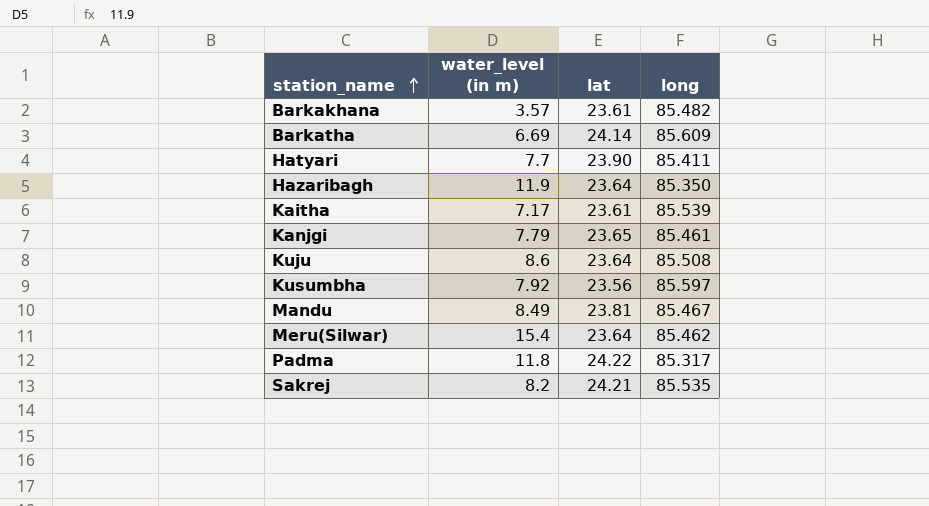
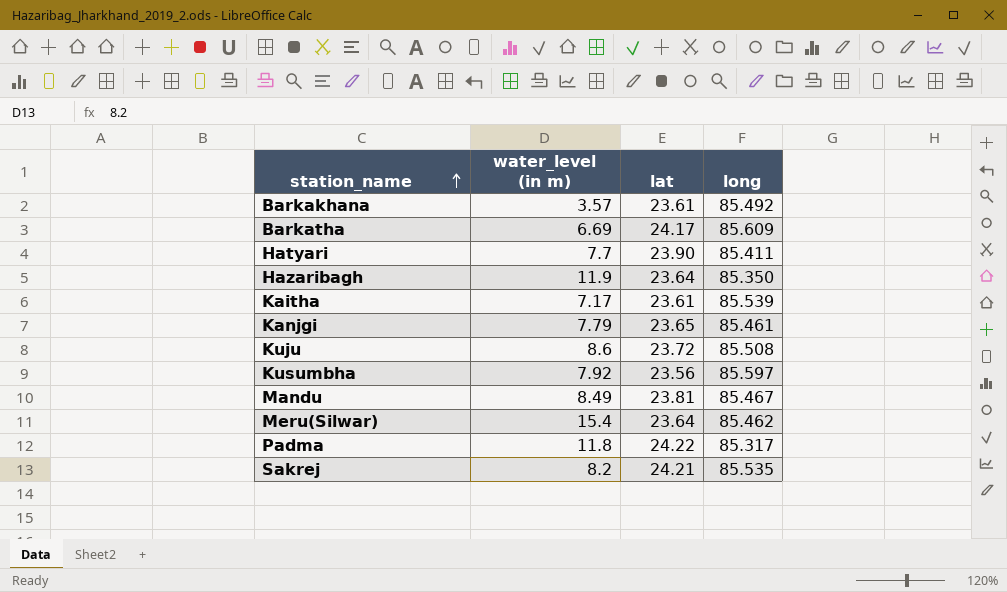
Barkakhana | long: 85.482 -> 85.492
Barkatha | lat: 24.14 -> 24.17
Kuju | lat: 23.64 -> 23.72

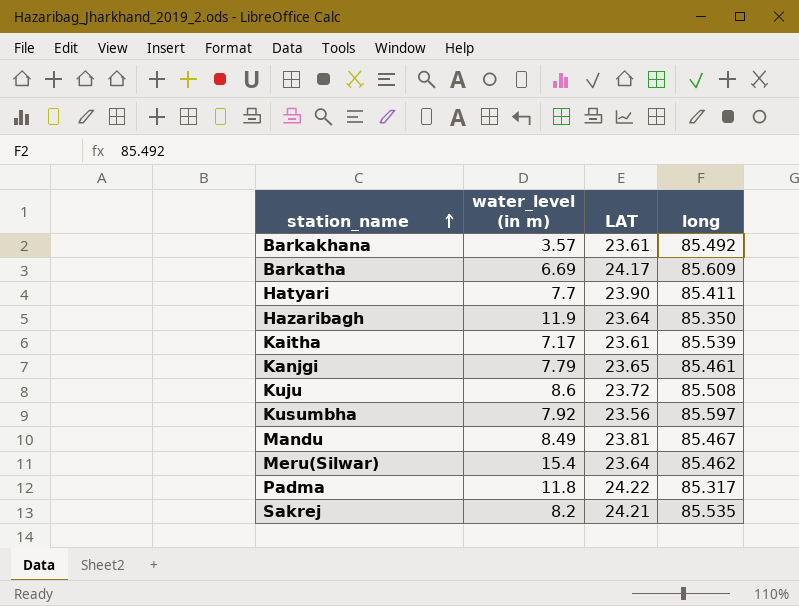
column name: lat -> LAT

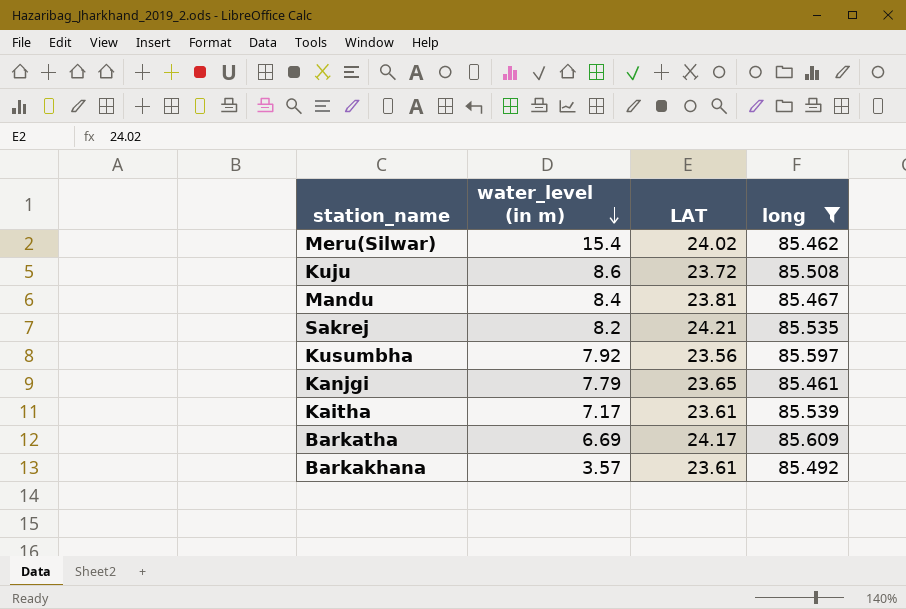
filter: none -> long >= 85.461
row order: station_name ascending -> water_level (in m) descending
Meru(Silwar) | LAT: 23.64 -> 24.02
Mandu | water_level (in m): 8.49 -> 8.4

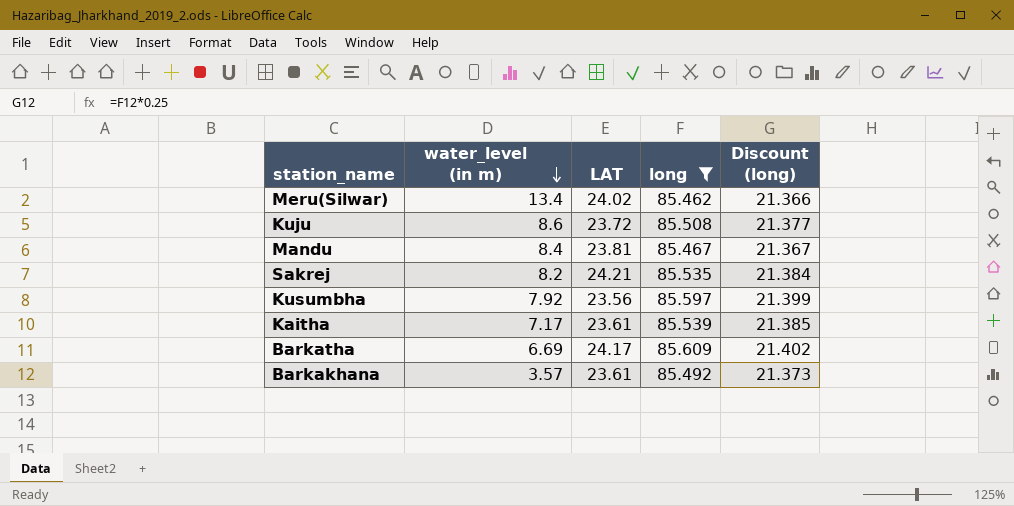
column Discount (long) | formula: none -> [long] * 0.25
row Kanjgi: 7.79 | 23.65 | 85.461 -> none
Meru(Silwar) | water_level (in m): 15.4 -> 13.4

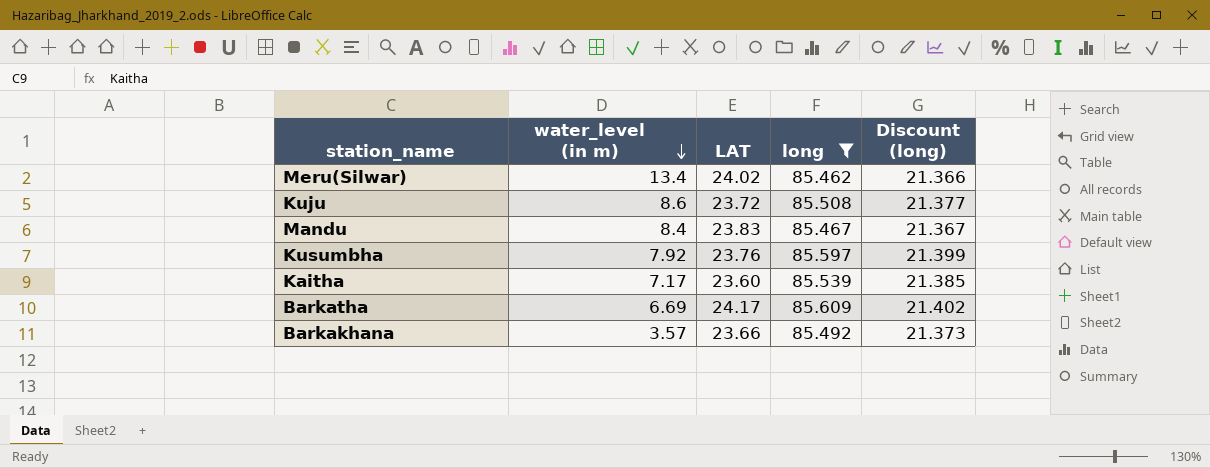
row Sakrej: 8.2 | 24.21 | 85.535 | 21.384 -> none
Mandu | LAT: 23.81 -> 23.83
Kusumbha | LAT: 23.56 -> 23.76
Kaitha | LAT: 23.61 -> 23.60
Barkakhana | LAT: 23.61 -> 23.66

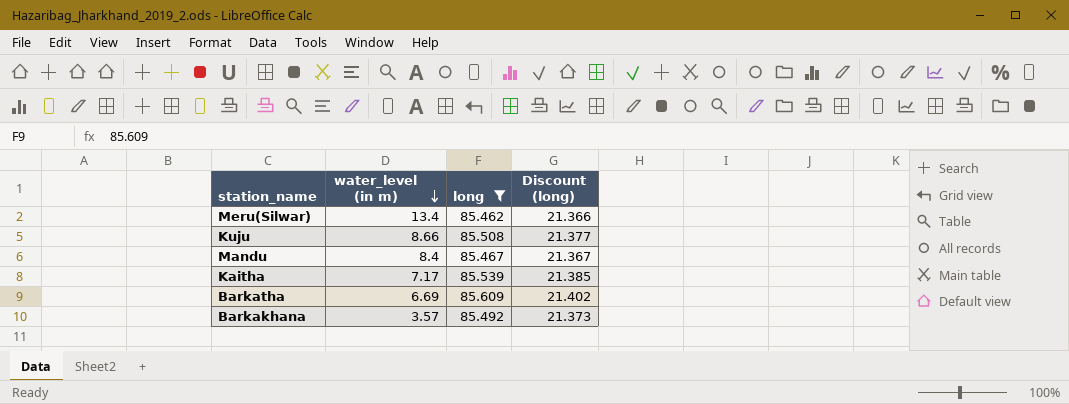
column LAT | position: 3 -> none
row Kusumbha: 7.92 | 23.76 | 85.597 | 21.399 -> none
Kuju | water_level (in m): 8.6 -> 8.66

